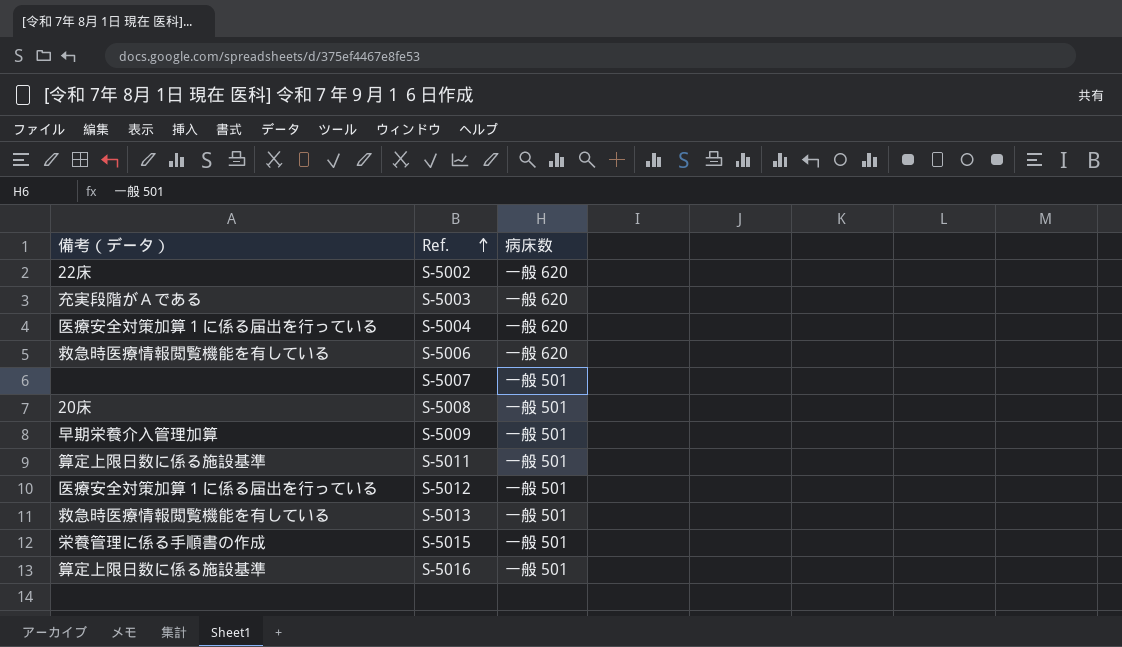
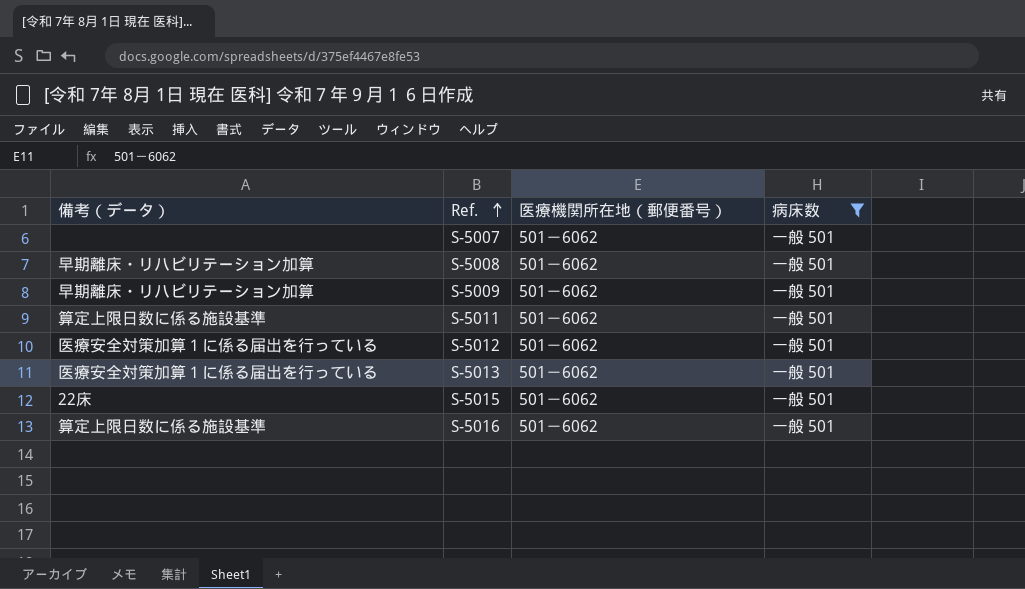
filter: none -> 病床数 = 一般 501
column 医療機関所在地（郵便番号） | position: none -> 3
S-5008 | 備考（データ）: 20床 -> 早期離床・リハビリテーション加算
S-5009 | 備考（データ）: 早期栄養介入管理加算 -> 早期離床・リハビリテーション加算
S-5013 | 備考（データ）: 救急時医療情報閲覧機能を有している -> 医療安全対策加算１に係る届出を行っている
S-5015 | 備考（データ）: 栄養管理に係る手順書の作成 -> 22床

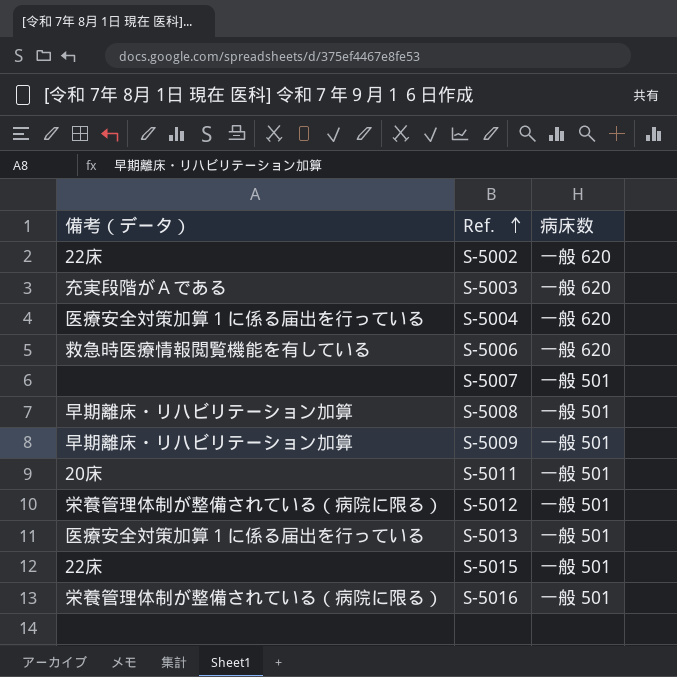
filter: 病床数 = 一般 501 -> none
column 医療機関所在地（郵便番号） | position: 3 -> none
S-5011 | 備考（データ）: 算定上限日数に係る施設基準 -> 20床
S-5012 | 備考（データ）: 医療安全対策加算１に係る届出を行っている -> 栄養管理体制が整備されている（病院に限る）
S-5016 | 備考（データ）: 算定上限日数に係る施設基準 -> 栄養管理体制が整備されている（病院に限る）

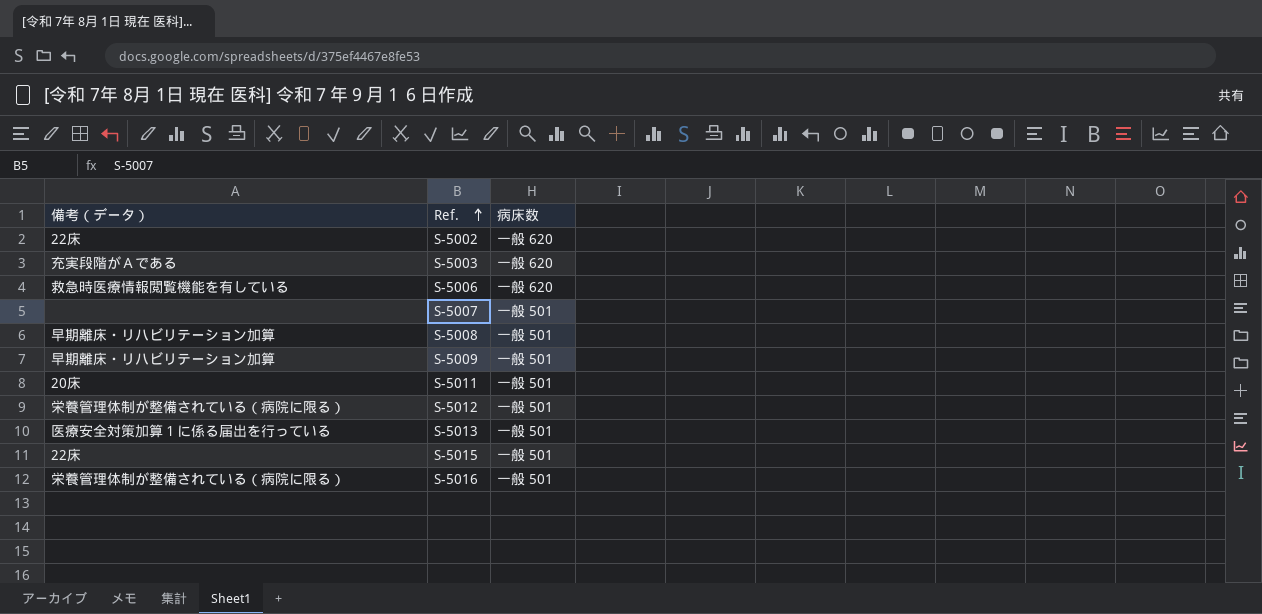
row S-5004: 医療安全対策加算１に係る届出を行っている | 一般 620 -> none

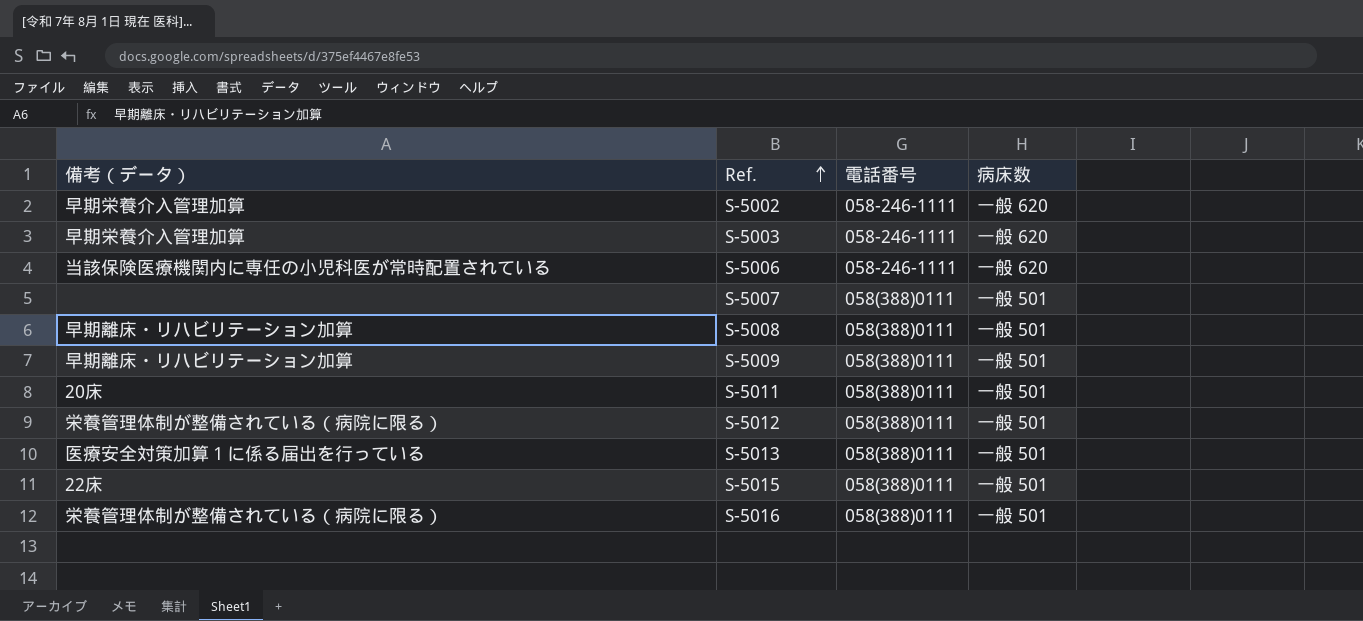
column 電話番号 | position: none -> 3
S-5002 | 備考（データ）: 22床 -> 早期栄養介入管理加算
S-5003 | 備考（データ）: 充実段階がＡである -> 早期栄養介入管理加算
S-5006 | 備考（データ）: 救急時医療情報閲覧機能を有している -> 当該保険医療機関内に専任の小児科医が常時配置されている

